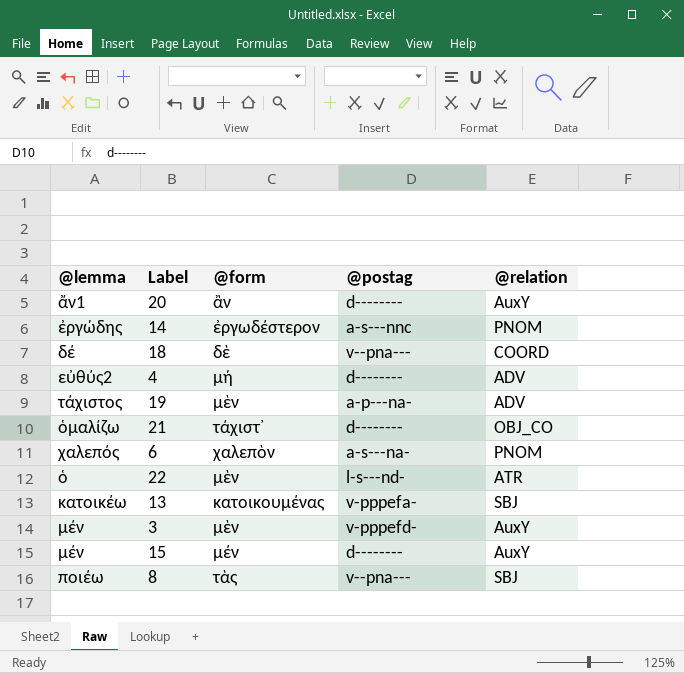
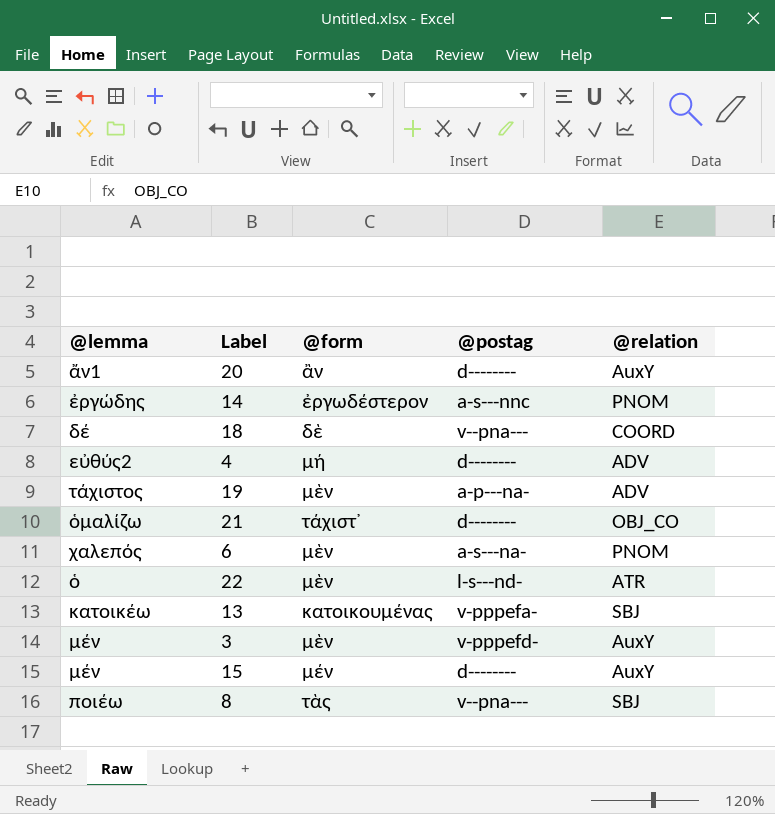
6 | @form: χαλεπὸν -> μὲν

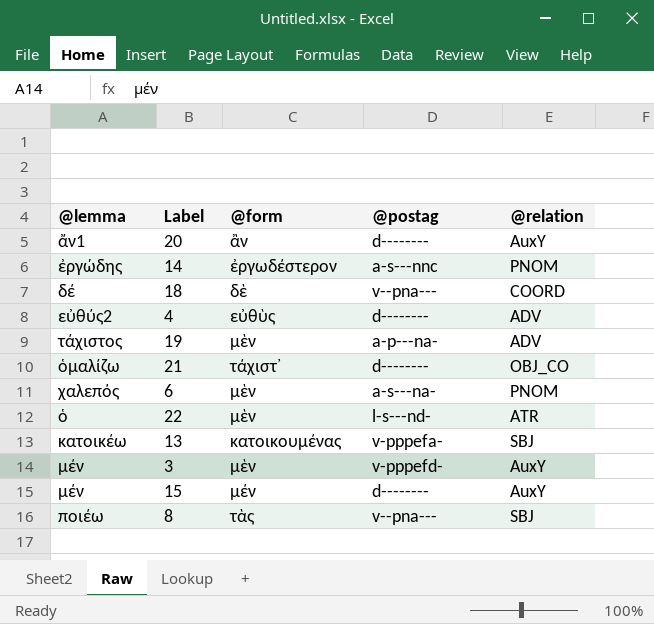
4 | @form: μή -> εὐθὺς

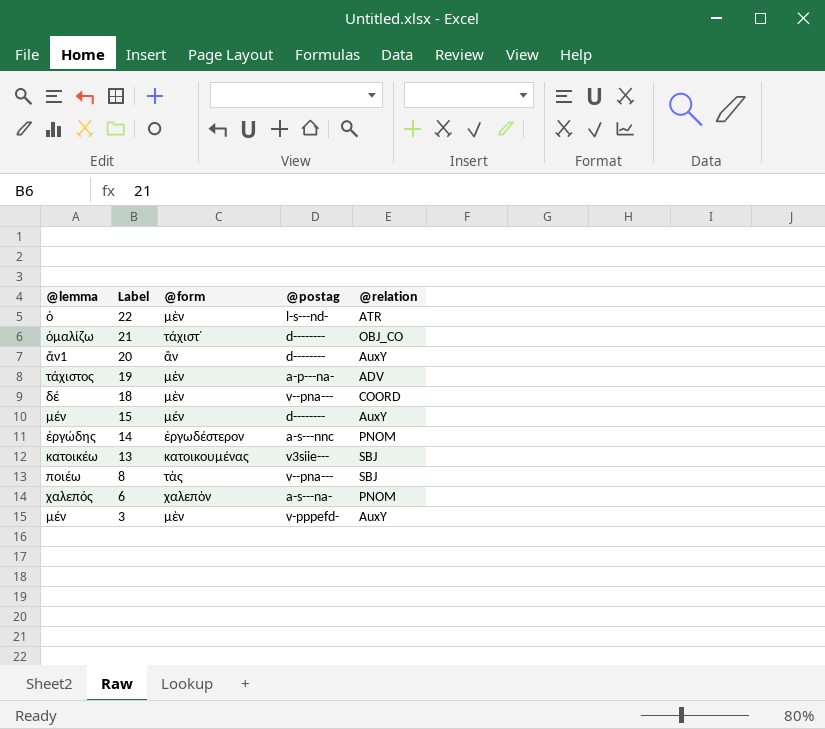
row order: none -> Label descending
row 4: εὐθύς2 | εὐθὺς | d-------- | ADV -> none
18 | @form: δὲ -> μὲν
13 | @postag: v-pppefa- -> v3siie---
6 | @form: μὲν -> χαλεπὸν

